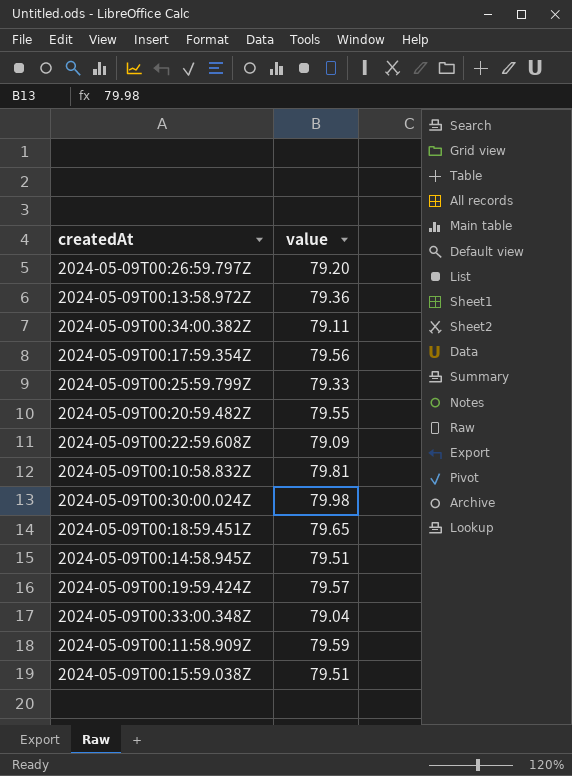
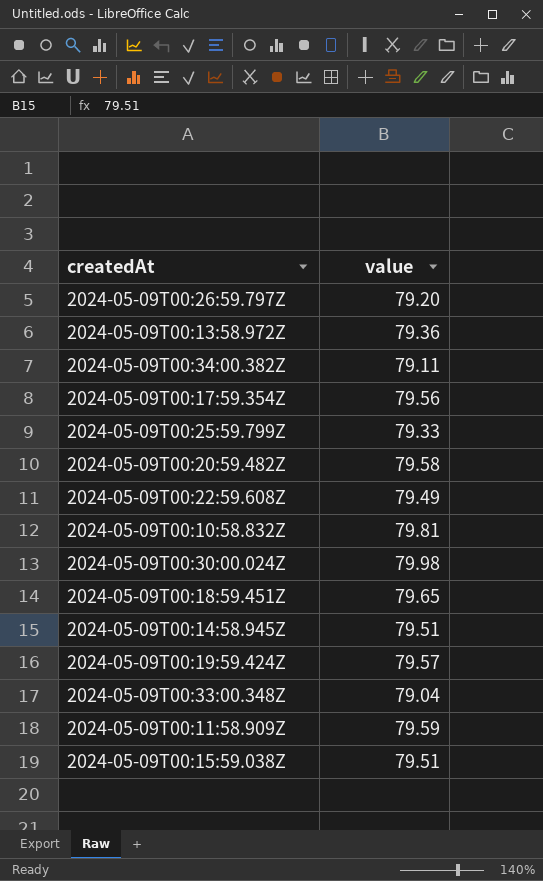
2024-05-09T00:20:59.482Z | value: 79.55 -> 79.58
2024-05-09T00:22:59.608Z | value: 79.09 -> 79.49

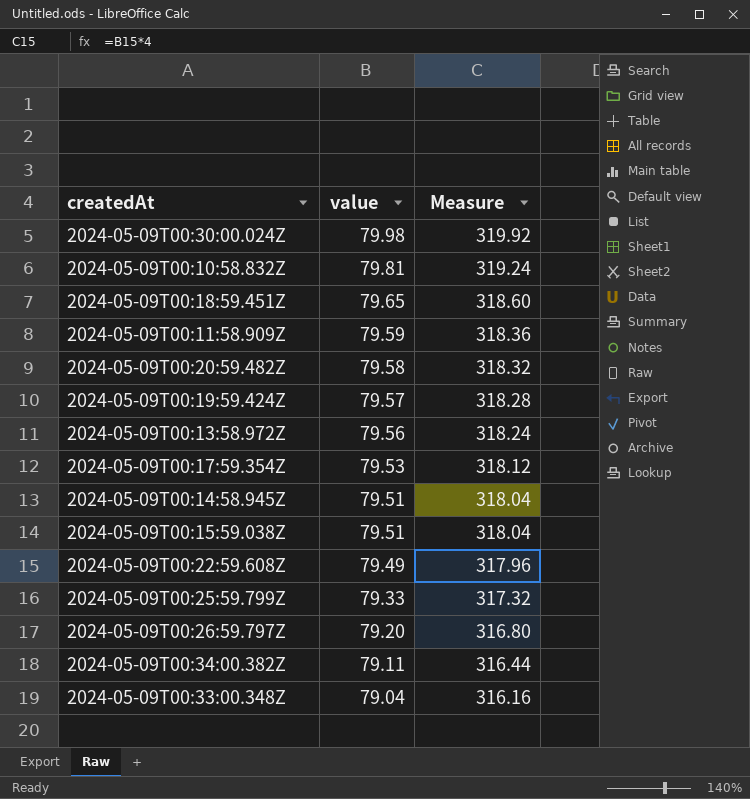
row order: none -> value descending
column Measure | formula: none -> [value] * 4
2024-05-09T00:13:58.972Z | value: 79.36 -> 79.56
2024-05-09T00:17:59.354Z | value: 79.56 -> 79.53

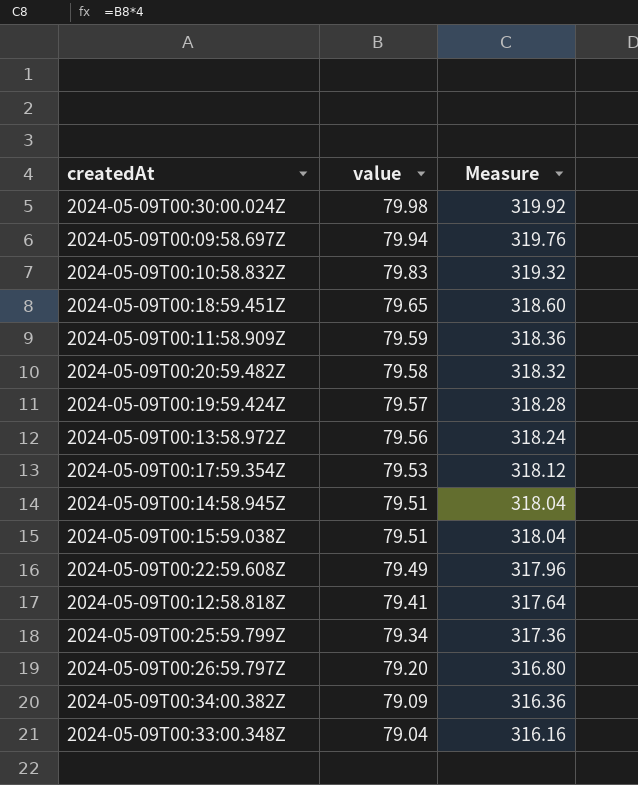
row 2024-05-09T00:09:58.697Z: none -> 79.94 | 319.76
2024-05-09T00:10:58.832Z | value: 79.81 -> 79.83
2024-05-09T00:10:58.832Z | Measure: 319.24 -> 319.32
row 2024-05-09T00:12:58.818Z: none -> 79.41 | 317.64
2024-05-09T00:25:59.799Z | value: 79.33 -> 79.34
2024-05-09T00:25:59.799Z | Measure: 317.32 -> 317.36
2024-05-09T00:34:00.382Z | value: 79.11 -> 79.09
2024-05-09T00:34:00.382Z | Measure: 316.44 -> 316.36

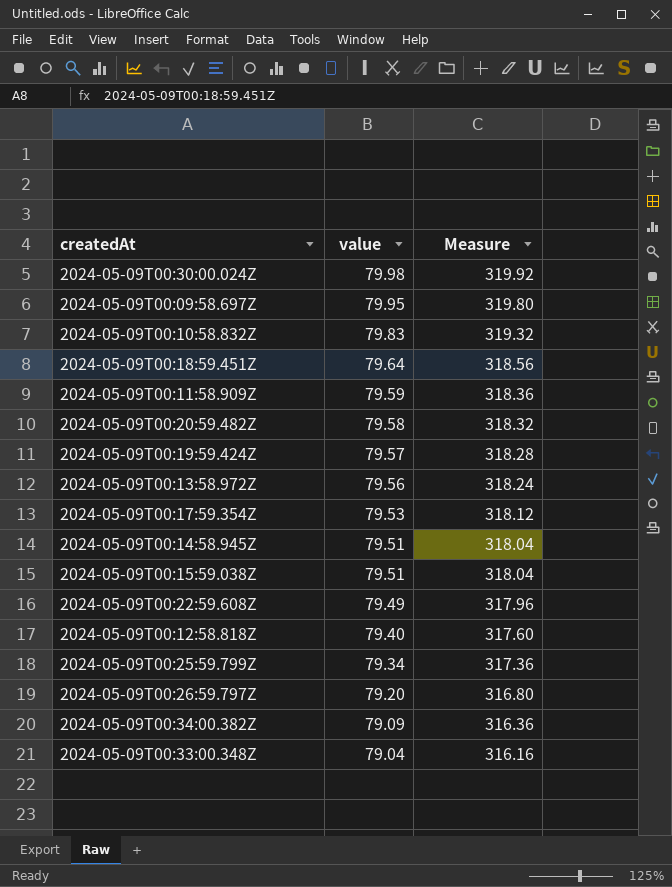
2024-05-09T00:09:58.697Z | value: 79.94 -> 79.95
2024-05-09T00:09:58.697Z | Measure: 319.76 -> 319.80
2024-05-09T00:18:59.451Z | value: 79.65 -> 79.64
2024-05-09T00:18:59.451Z | Measure: 318.60 -> 318.56
2024-05-09T00:12:58.818Z | value: 79.41 -> 79.40
2024-05-09T00:12:58.818Z | Measure: 317.64 -> 317.60

